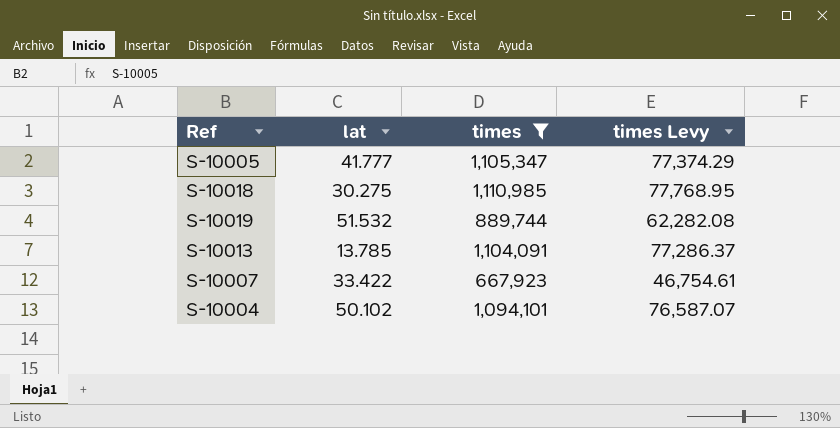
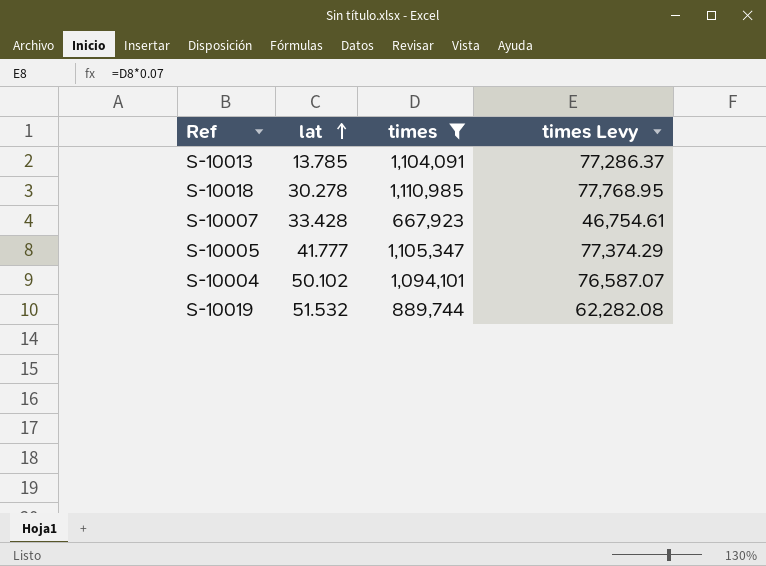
row order: none -> lat ascending
S-10018 | lat: 30.275 -> 30.278
S-10007 | lat: 33.422 -> 33.428

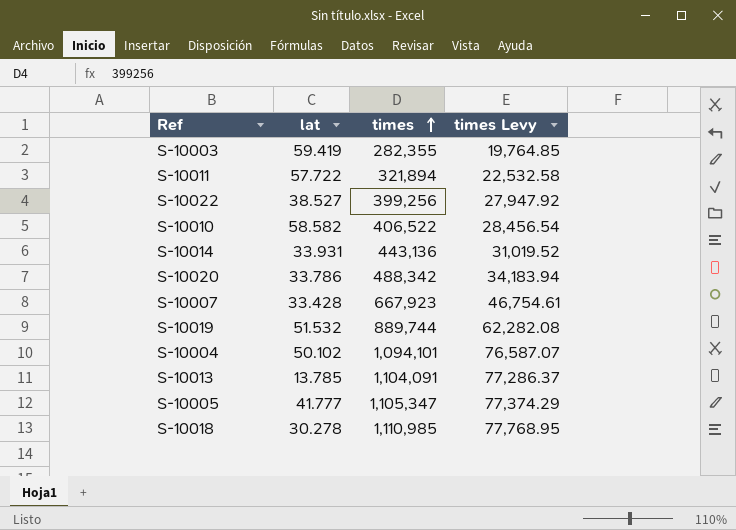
filter: times >= 667,923 -> none
row order: lat ascending -> times ascending

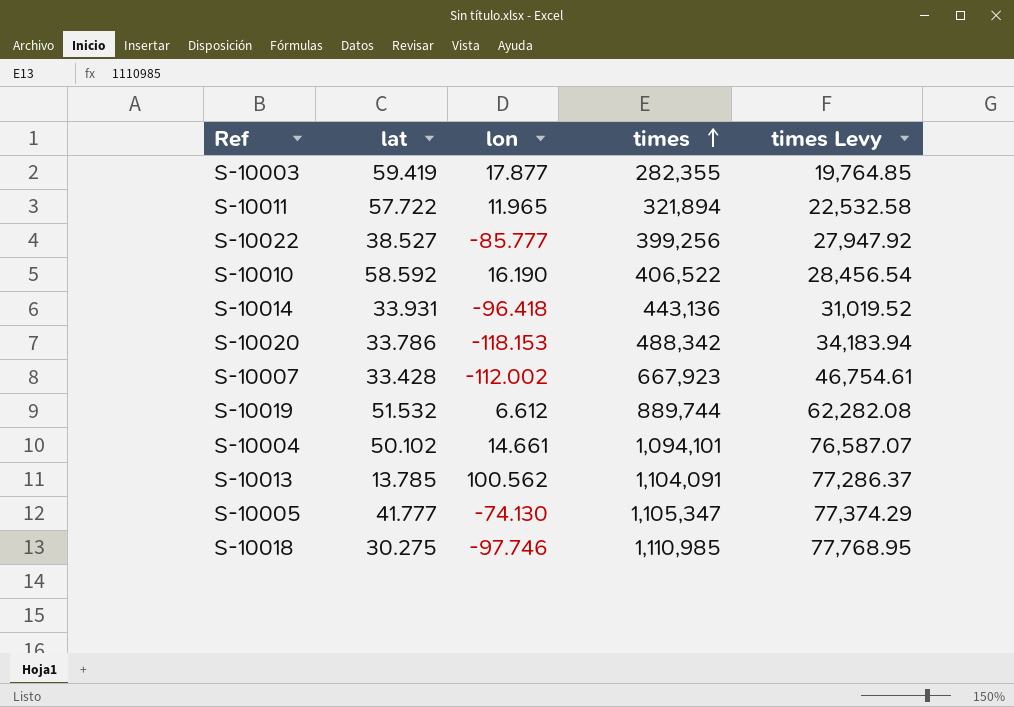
column lon | position: none -> 3
S-10010 | lat: 58.582 -> 58.592
S-10018 | lat: 30.278 -> 30.275

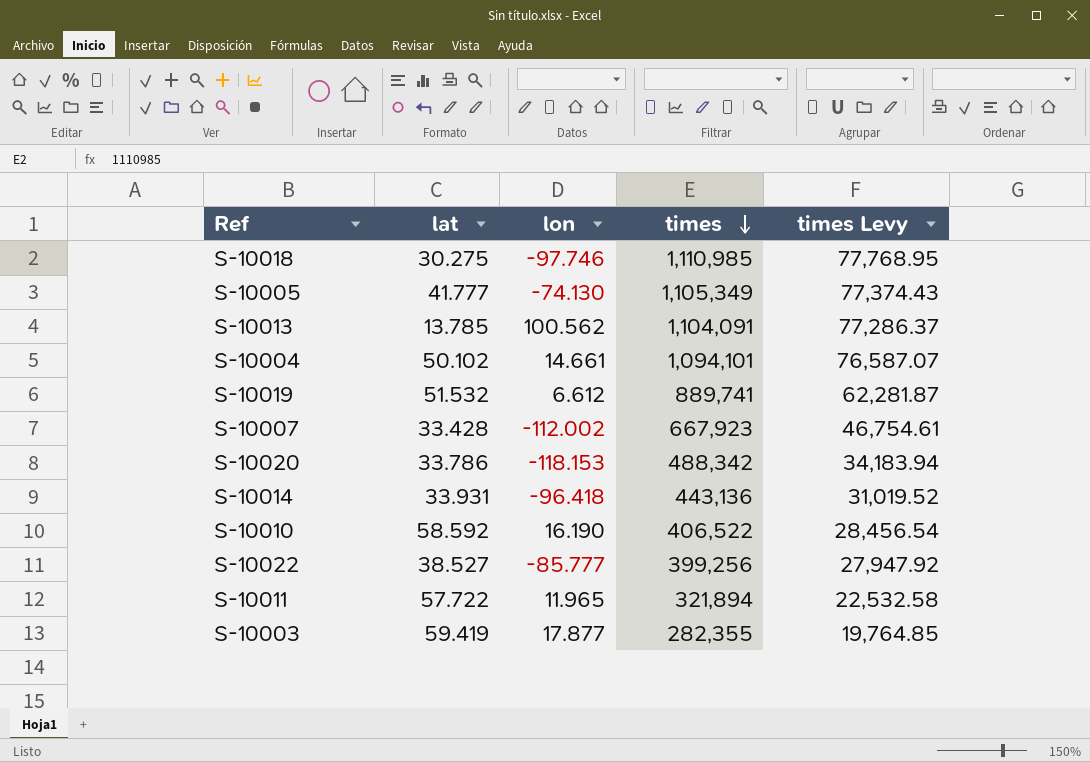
row order: times ascending -> times descending
S-10005 | times: 1,105,347 -> 1,105,349
S-10005 | times Levy: 77,374.29 -> 77,374.43
S-10019 | times: 889,744 -> 889,741
S-10019 | times Levy: 62,282.08 -> 62,281.87

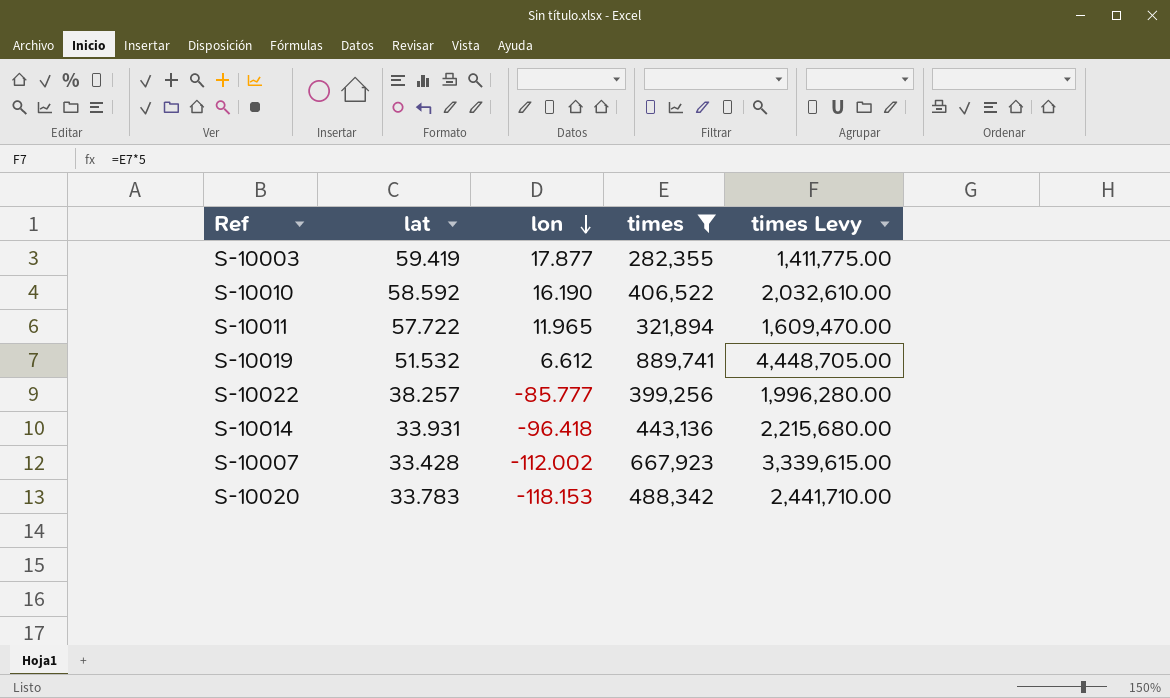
filter: none -> times <= 889,741
row order: times descending -> lon descending
column times Levy | formula: [times] * 0.07 -> [times] * 5
S-10022 | lat: 38.527 -> 38.257
S-10020 | lat: 33.786 -> 33.783

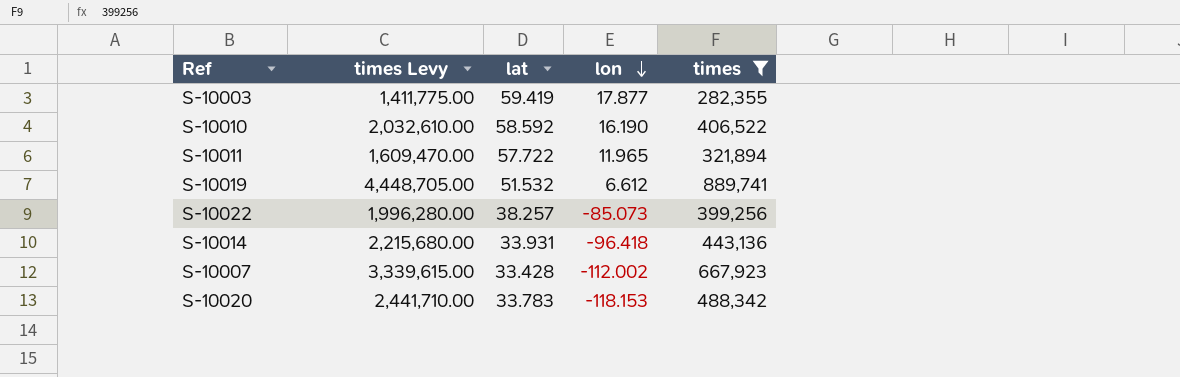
column times Levy | position: 5 -> 2
S-10022 | lon: -85.777 -> -85.073

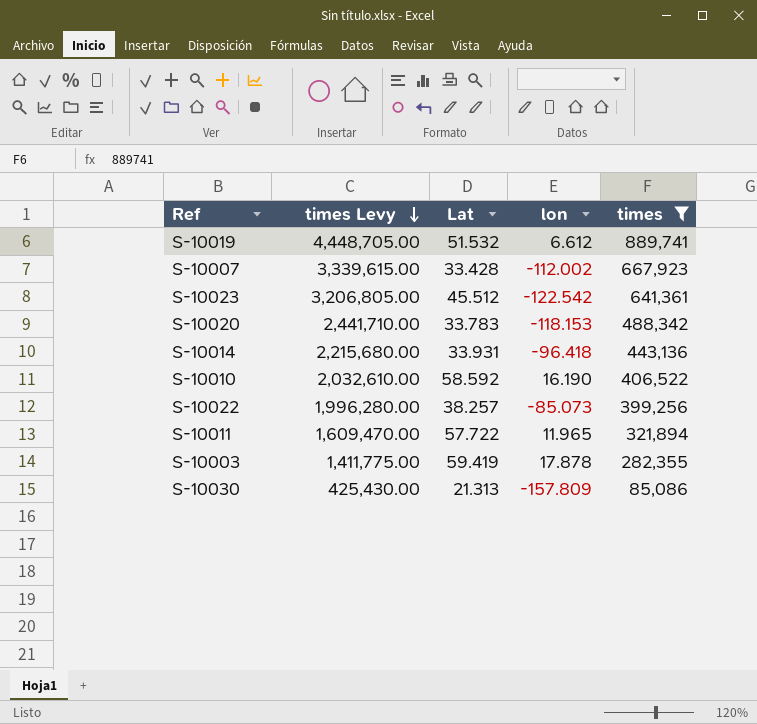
row order: lon descending -> times Levy descending
column name: lat -> Lat
row S-10023: none -> 3,206,805.00 | 45.512 | -122.542 | 641,361
S-10003 | lon: 17.877 -> 17.878
row S-10030: none -> 425,430.00 | 21.313 | -157.809 | 85,086

